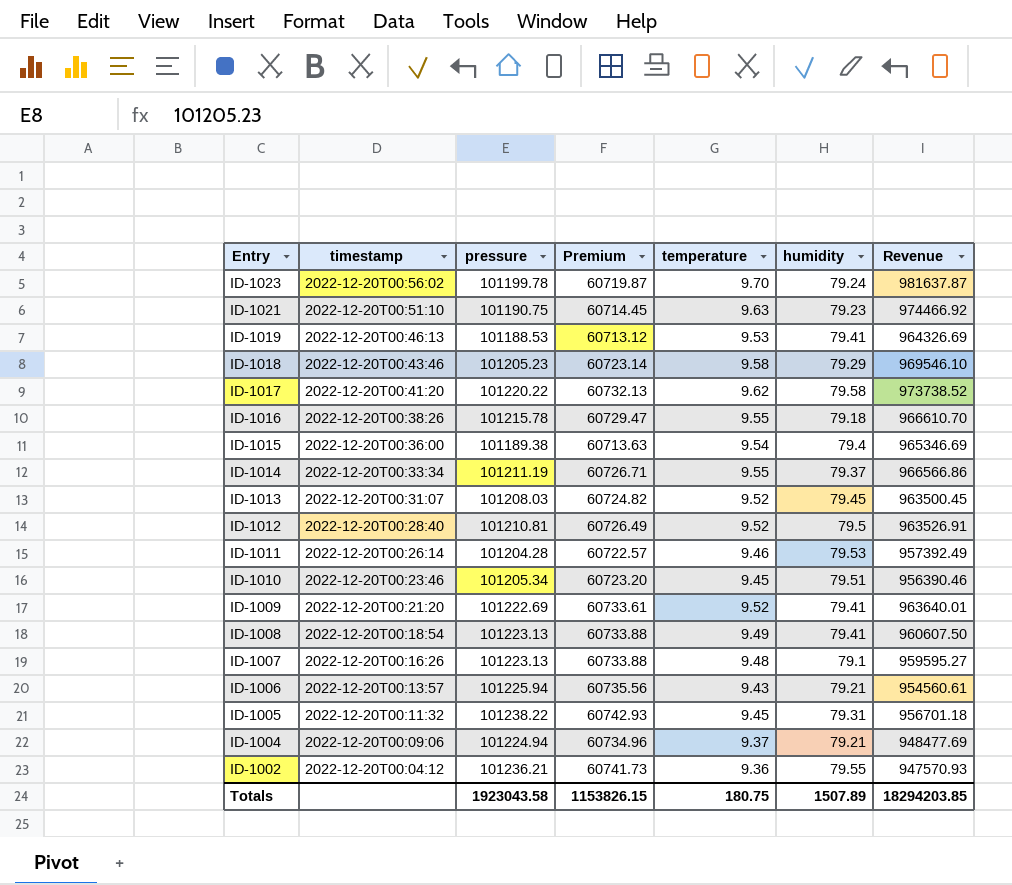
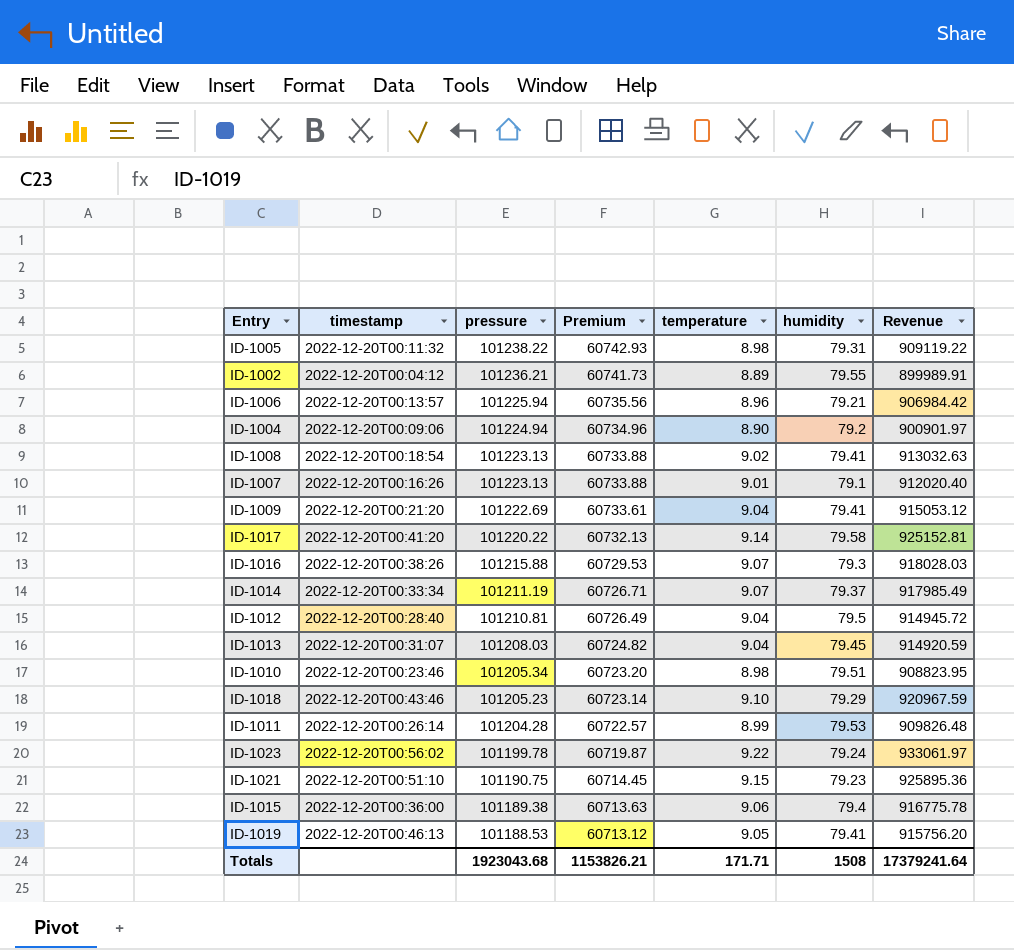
row order: Entry descending -> pressure descending
ID-1005 | temperature: 9.45 -> 8.98
ID-1005 | Revenue: 956701.18 -> 909119.22
ID-1002 | temperature: 9.36 -> 8.89
ID-1002 | Revenue: 947570.93 -> 899989.91
ID-1006 | temperature: 9.43 -> 8.96
ID-1006 | Revenue: 954560.61 -> 906984.42
ID-1004 | temperature: 9.37 -> 8.90
ID-1004 | humidity: 79.21 -> 79.2
ID-1004 | Revenue: 948477.69 -> 900901.97
ID-1008 | temperature: 9.49 -> 9.02
ID-1008 | Revenue: 960607.50 -> 913032.63
ID-1007 | temperature: 9.48 -> 9.01
ID-1007 | Revenue: 959595.27 -> 912020.40
ID-1009 | temperature: 9.52 -> 9.04
ID-1009 | Revenue: 963640.01 -> 915053.12
ID-1017 | temperature: 9.62 -> 9.14
ID-1017 | Revenue: 973738.52 -> 925152.81
ID-1016 | pressure: 101215.78 -> 101215.88
ID-1016 | Premium: 60729.47 -> 60729.53
ID-1016 | temperature: 9.55 -> 9.07
ID-1016 | humidity: 79.18 -> 79.3
ID-1016 | Revenue: 966610.70 -> 918028.03
ID-1014 | temperature: 9.55 -> 9.07
ID-1014 | Revenue: 966566.86 -> 917985.49
ID-1012 | temperature: 9.52 -> 9.04
ID-1012 | Revenue: 963526.91 -> 914945.72
ID-1013 | temperature: 9.52 -> 9.04
ID-1013 | Revenue: 963500.45 -> 914920.59
ID-1010 | temperature: 9.45 -> 8.98
ID-1010 | Revenue: 956390.46 -> 908823.95
ID-1018 | temperature: 9.58 -> 9.10
ID-1018 | Revenue: 969546.10 -> 920967.59
ID-1011 | temperature: 9.46 -> 8.99
ID-1011 | Revenue: 957392.49 -> 909826.48
ID-1023 | temperature: 9.70 -> 9.22
ID-1023 | Revenue: 981637.87 -> 933061.97
ID-1021 | temperature: 9.63 -> 9.15
ID-1021 | Revenue: 974466.92 -> 925895.36
ID-1015 | temperature: 9.54 -> 9.06
ID-1015 | Revenue: 965346.69 -> 916775.78
ID-1019 | temperature: 9.53 -> 9.05
ID-1019 | Revenue: 964326.69 -> 915756.20
Totals | pressure: 1923043.58 -> 1923043.68
Totals | Premium: 1153826.15 -> 1153826.21
Totals | temperature: 180.75 -> 171.71
Totals | humidity: 1507.89 -> 1508
Totals | Revenue: 18294203.85 -> 17379241.64

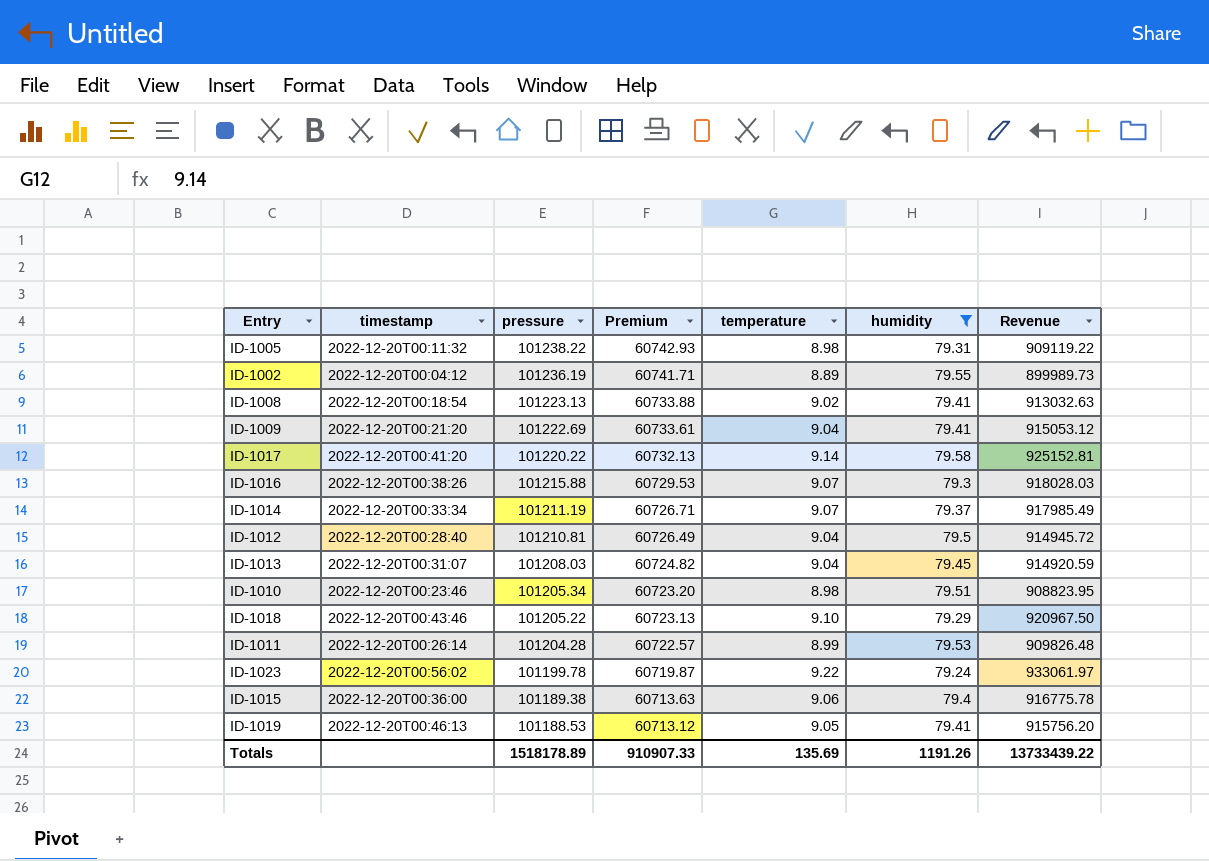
filter: none -> humidity >= 79.24
ID-1002 | pressure: 101236.21 -> 101236.19
ID-1002 | Premium: 60741.73 -> 60741.71
ID-1002 | Revenue: 899989.91 -> 899989.73
ID-1018 | pressure: 101205.23 -> 101205.22
ID-1018 | Premium: 60723.14 -> 60723.13
ID-1018 | Revenue: 920967.59 -> 920967.50
Totals | pressure: 1923043.68 -> 1518178.89
Totals | Premium: 1153826.21 -> 910907.33
Totals | temperature: 171.71 -> 135.69
Totals | humidity: 1508 -> 1191.26
Totals | Revenue: 17379241.64 -> 13733439.22

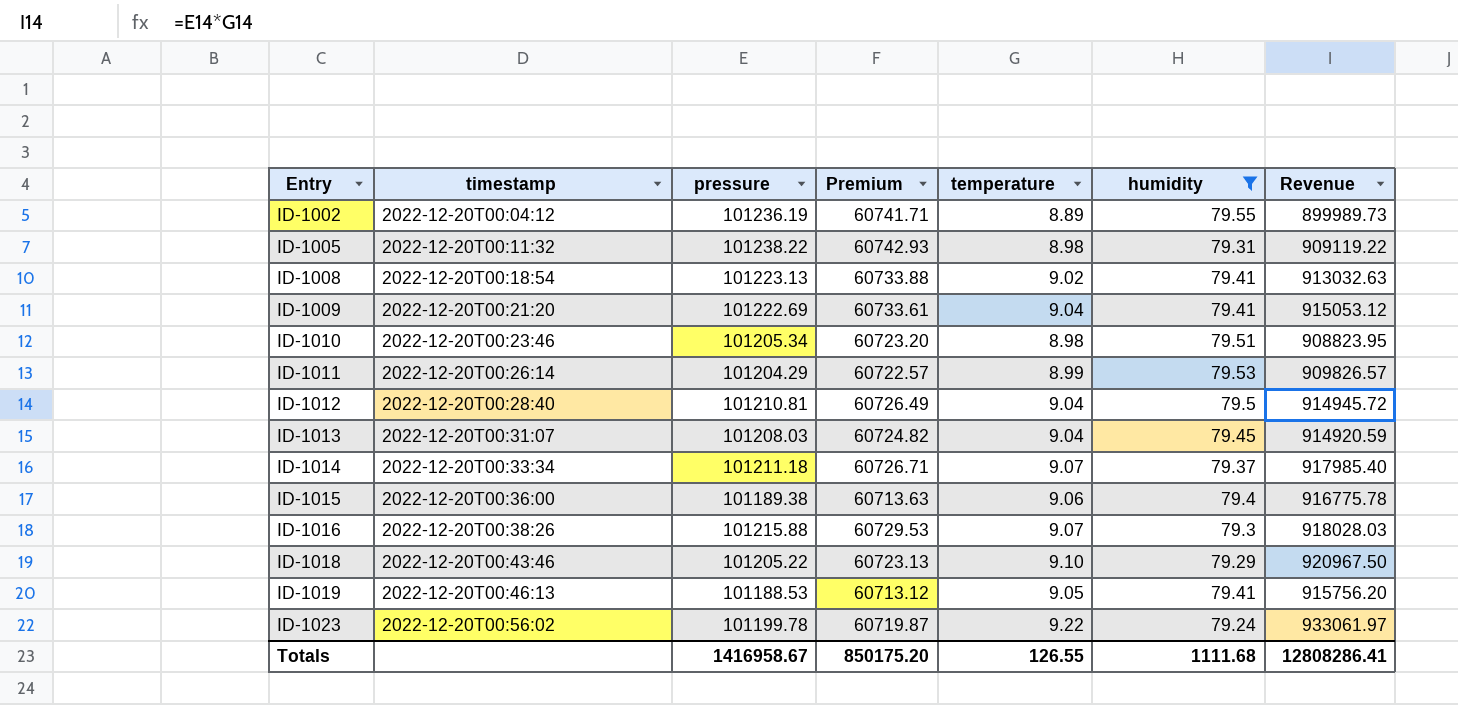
row order: pressure descending -> Entry ascending
row ID-1017: 2022-12-20T00:41:20 | 101220.22 | 60732.13 | 9.14 | 79.58 | 925152.81 -> none
ID-1011 | pressure: 101204.28 -> 101204.29
ID-1011 | Revenue: 909826.48 -> 909826.57
ID-1014 | pressure: 101211.19 -> 101211.18
ID-1014 | Revenue: 917985.49 -> 917985.40
Totals | pressure: 1518178.89 -> 1416958.67
Totals | Premium: 910907.33 -> 850175.20
Totals | temperature: 135.69 -> 126.55
Totals | humidity: 1191.26 -> 1111.68
Totals | Revenue: 13733439.22 -> 12808286.41

